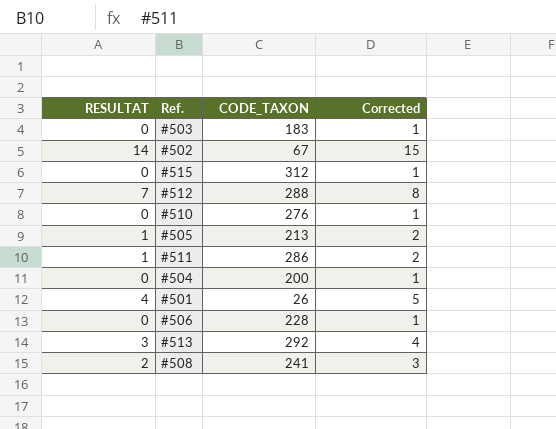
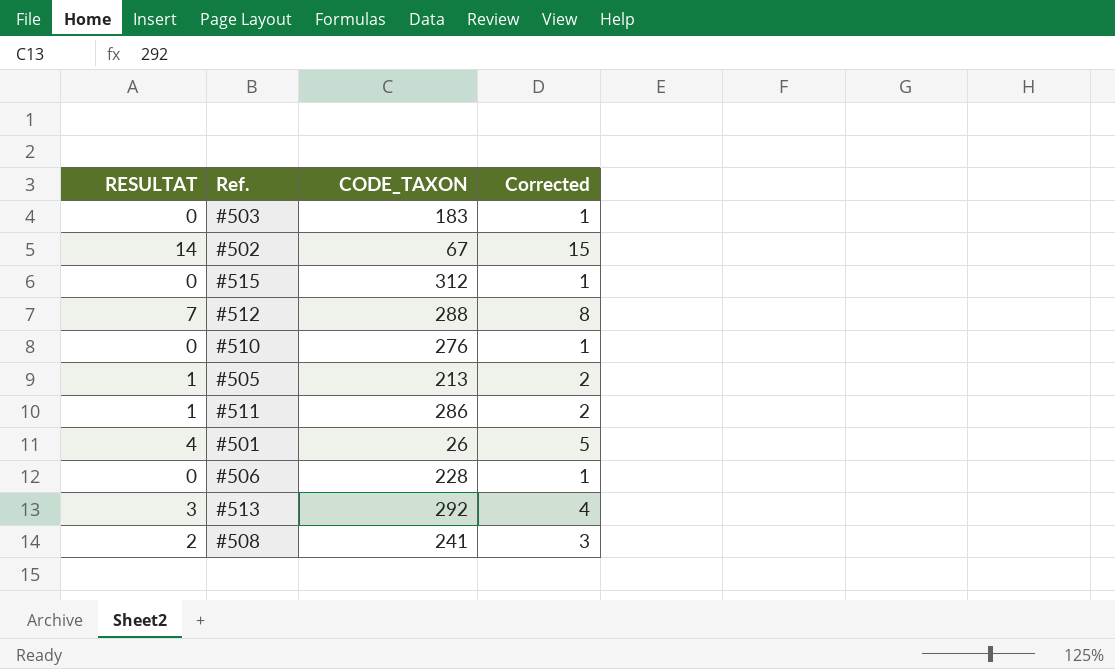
row #504: 0 | 200 | 1 -> none

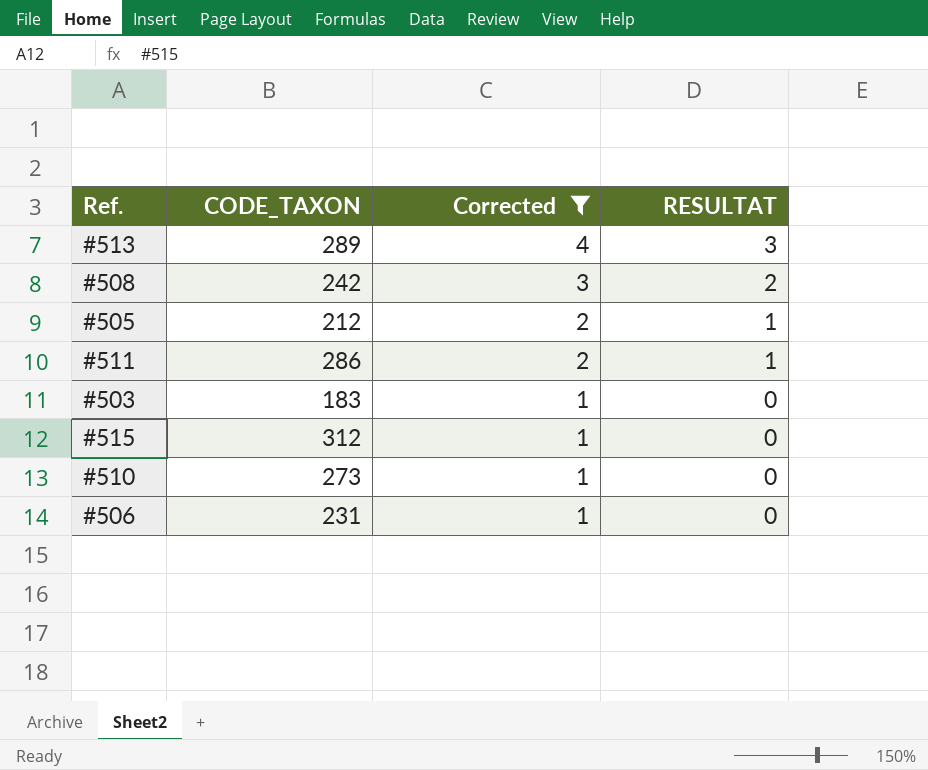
filter: none -> Corrected <= 4
row order: none -> Corrected descending
column RESULTAT | position: 1 -> 4
#513 | CODE_TAXON: 292 -> 289
#508 | CODE_TAXON: 241 -> 242
#505 | CODE_TAXON: 213 -> 212
#510 | CODE_TAXON: 276 -> 273
#506 | CODE_TAXON: 228 -> 231

